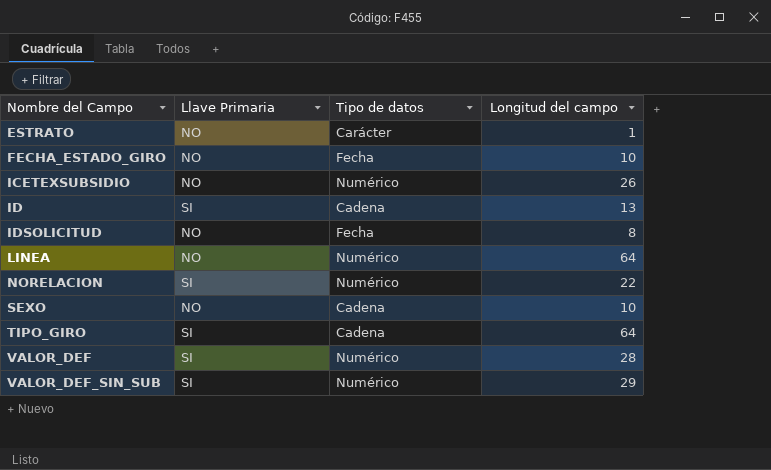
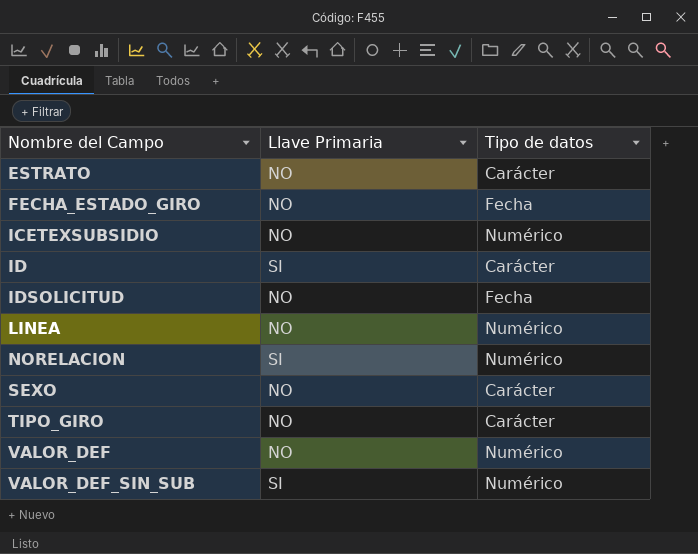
column Longitud del campo | position: 4 -> none
ID | Tipo de datos: Cadena -> Carácter
SEXO | Tipo de datos: Cadena -> Carácter
TIPO_GIRO | Llave Primaria: SI -> NO
TIPO_GIRO | Tipo de datos: Cadena -> Carácter
VALOR_DEF | Llave Primaria: SI -> NO

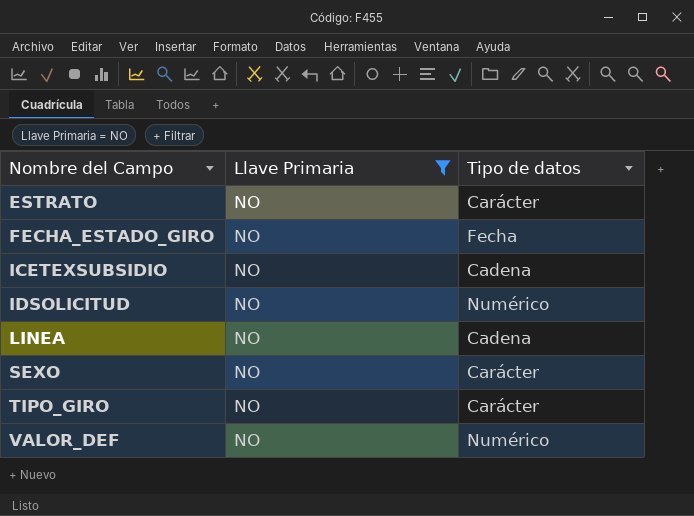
filter: none -> Llave Primaria = NO
ICETEXSUBSIDIO | Tipo de datos: Numérico -> Cadena
IDSOLICITUD | Tipo de datos: Fecha -> Numérico
LINEA | Tipo de datos: Numérico -> Cadena

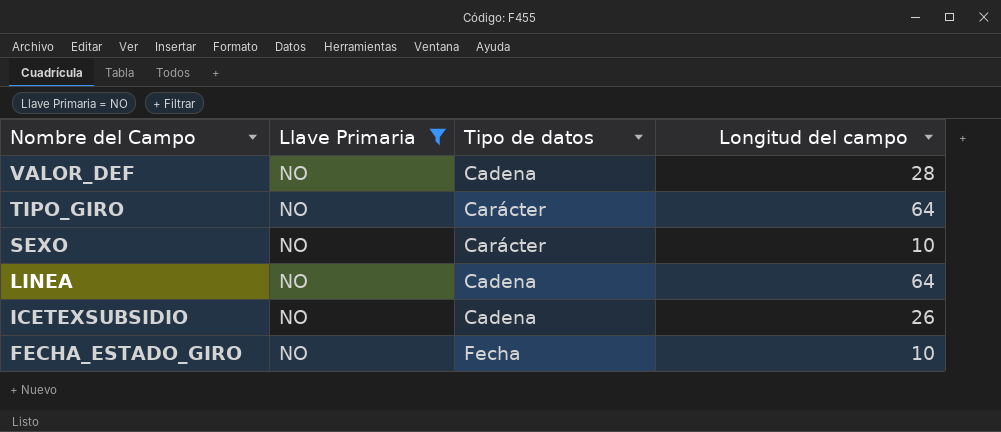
row order: Nombre del Campo ascending -> Nombre del Campo descending
column Longitud del campo | position: none -> 4
row ESTRATO: NO | Carácter -> none
row IDSOLICITUD: NO | Numérico -> none
VALOR_DEF | Tipo de datos: Numérico -> Cadena

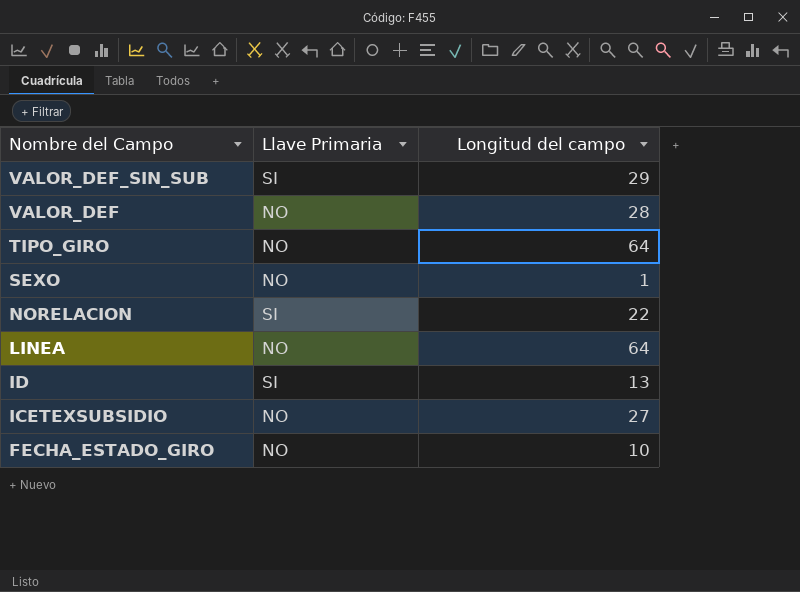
filter: Llave Primaria = NO -> none
column Tipo de datos | position: 3 -> none
SEXO | Longitud del campo: 10 -> 1
ICETEXSUBSIDIO | Longitud del campo: 26 -> 27

